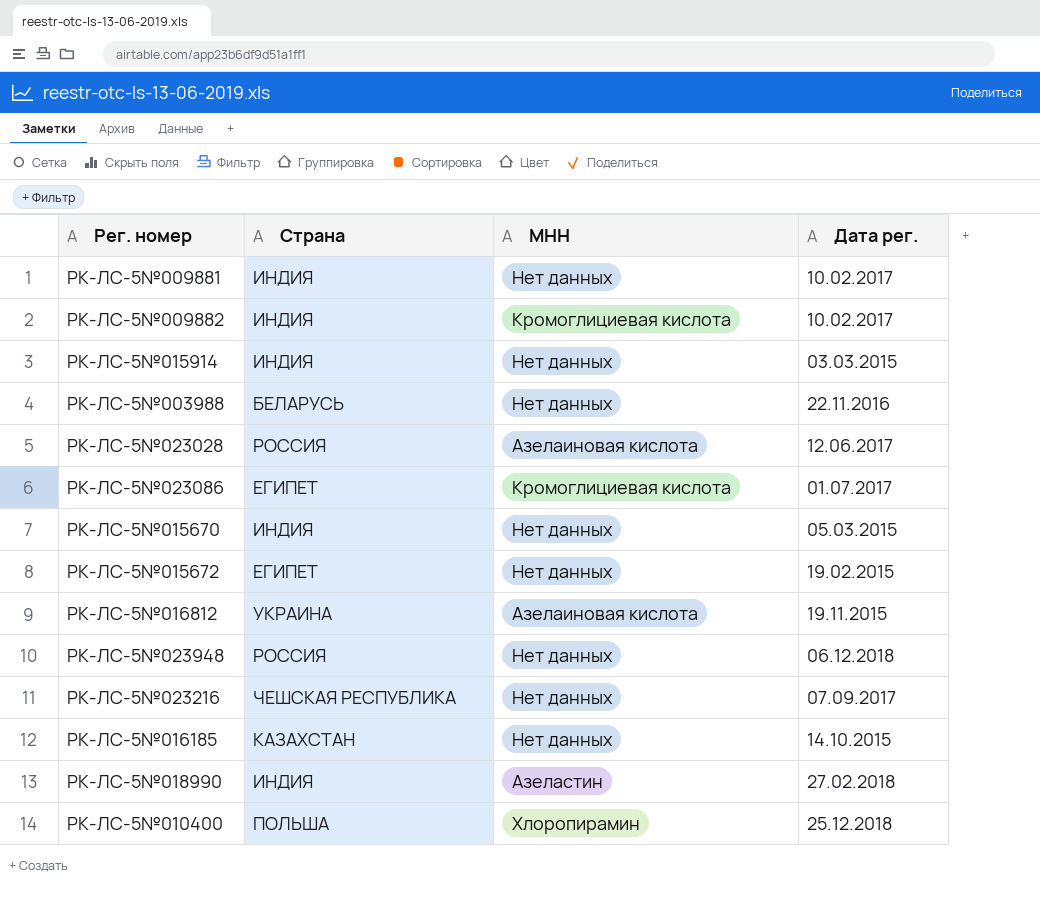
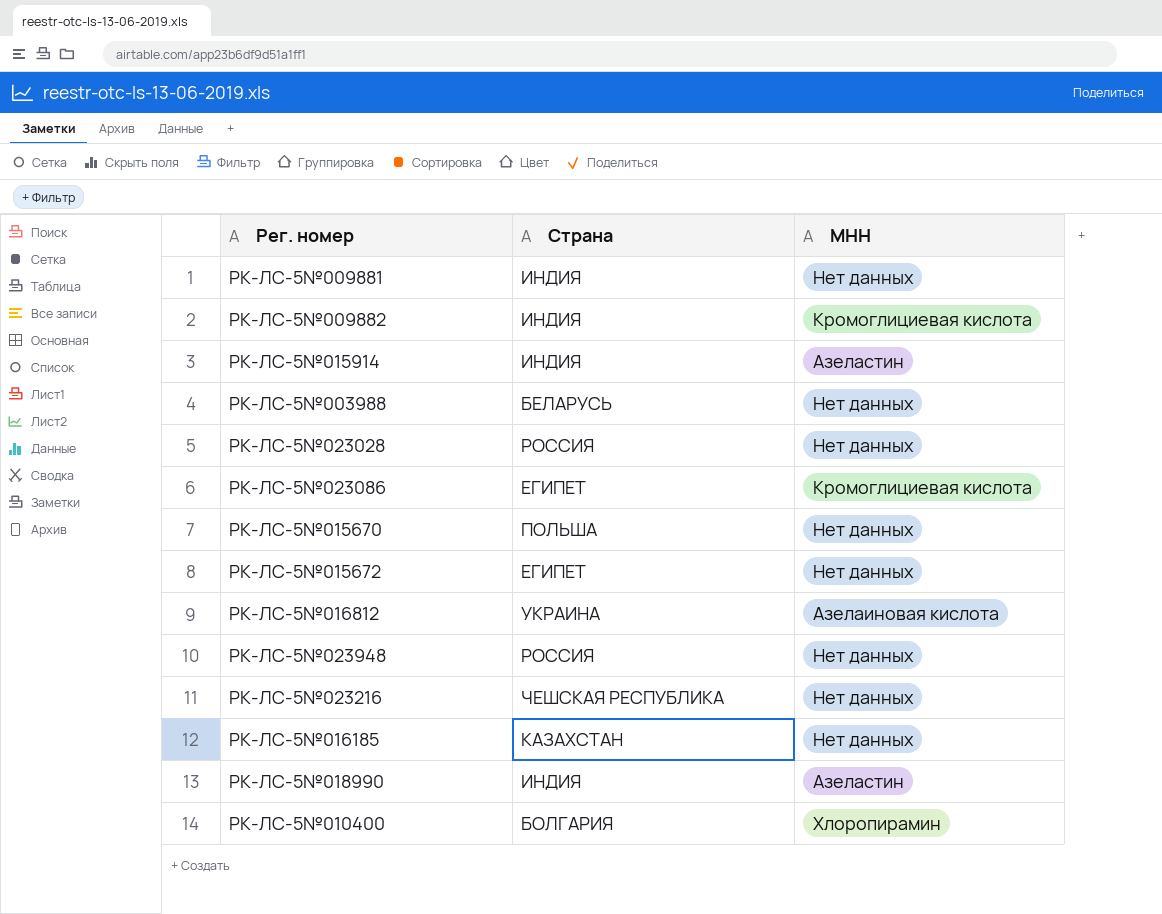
column Дата рег. | position: 4 -> none
РК-ЛС-5№015914 | МНН: Нет данных -> Азеластин
РК-ЛС-5№023028 | МНН: Азелаиновая кислота -> Нет данных
РК-ЛС-5№015670 | Страна: ИНДИЯ -> ПОЛЬША
РК-ЛС-5№010400 | Страна: ПОЛЬША -> БОЛГАРИЯ

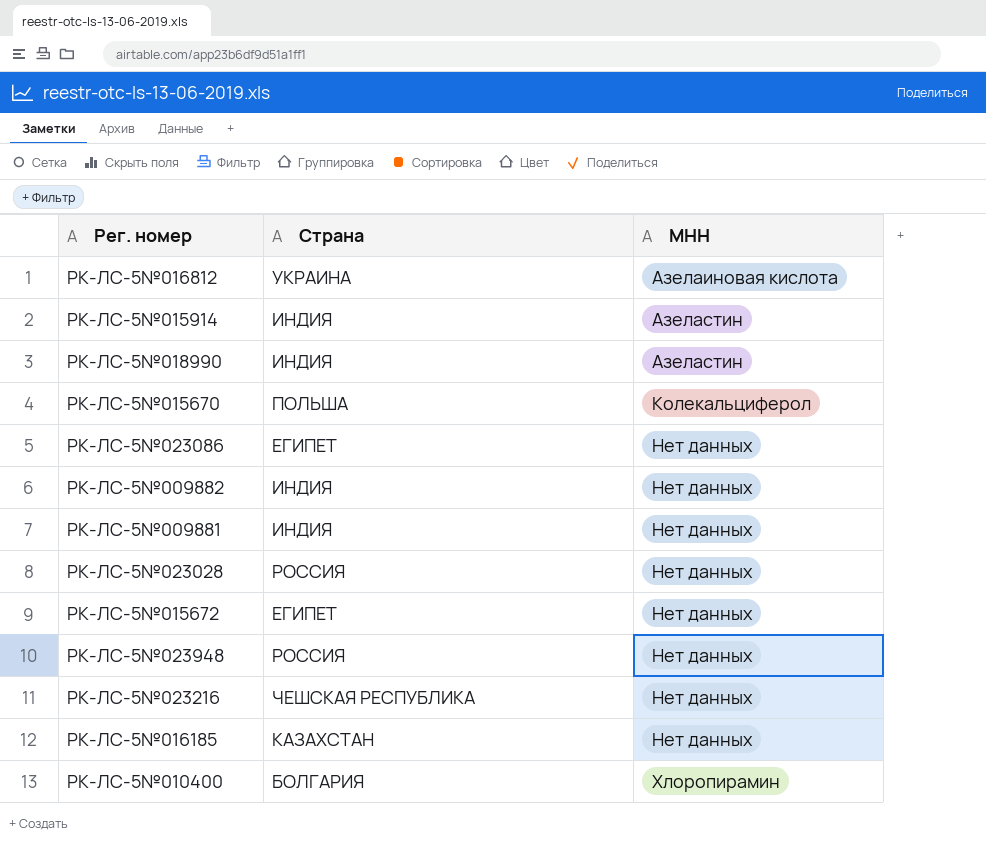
row order: none -> МНН ascending
row РК-ЛС-5№003988: БЕЛАРУСЬ | Нет данных -> none
РК-ЛС-5№015670 | МНН: Нет данных -> Колекальциферол
РК-ЛС-5№023086 | МНН: Кромоглициевая кислота -> Нет данных
РК-ЛС-5№009882 | МНН: Кромоглициевая кислота -> Нет данных

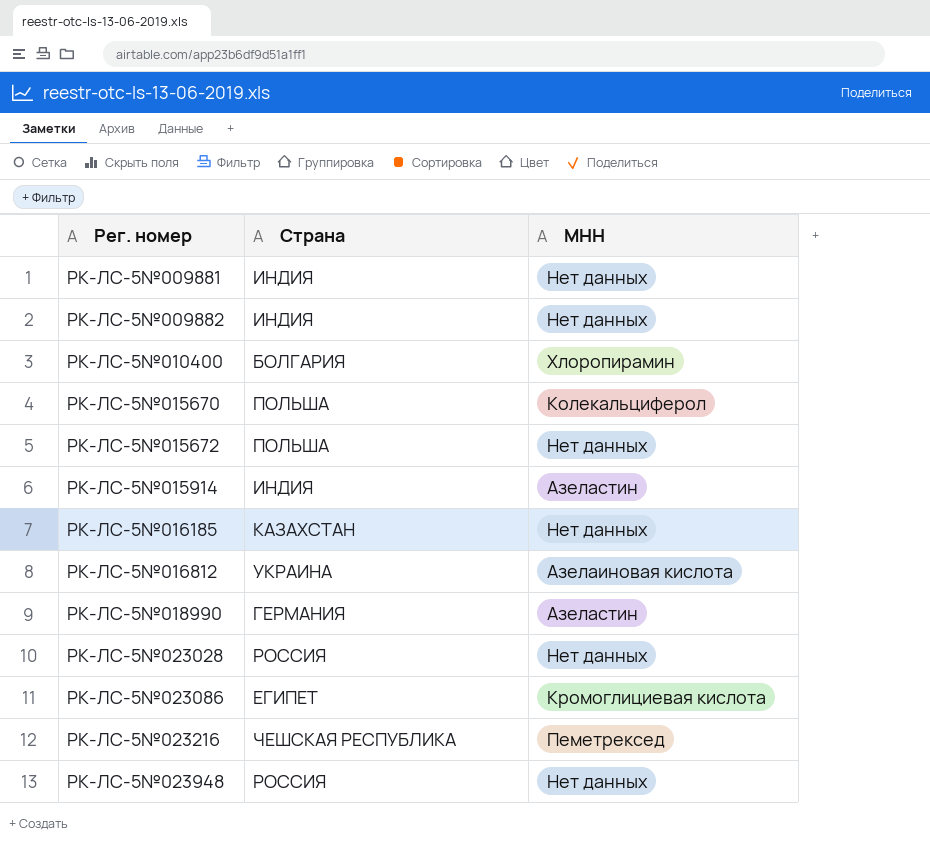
row order: МНН ascending -> Рег. номер ascending
РК-ЛС-5№015672 | Страна: ЕГИПЕТ -> ПОЛЬША
РК-ЛС-5№018990 | Страна: ИНДИЯ -> ГЕРМАНИЯ
РК-ЛС-5№023086 | МНН: Нет данных -> Кромоглициевая кислота
РК-ЛС-5№023216 | МНН: Нет данных -> Пеметрексед

